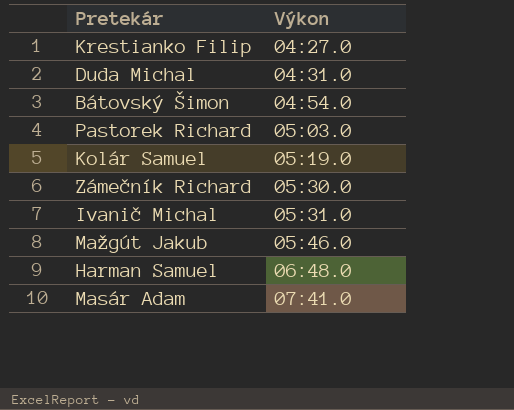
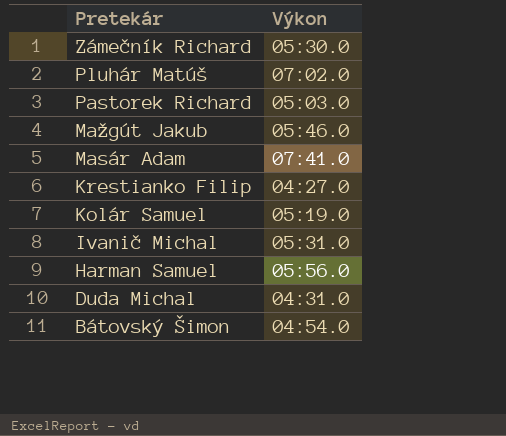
row order: Výkon ascending -> Pretekár descending
row Pluhár Matúš: none -> 07:02.0
Harman Samuel | Výkon: 06:48.0 -> 05:56.0

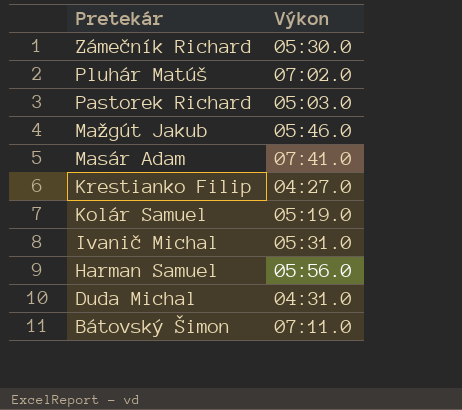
Bátovský Šimon | Výkon: 04:54.0 -> 07:11.0

